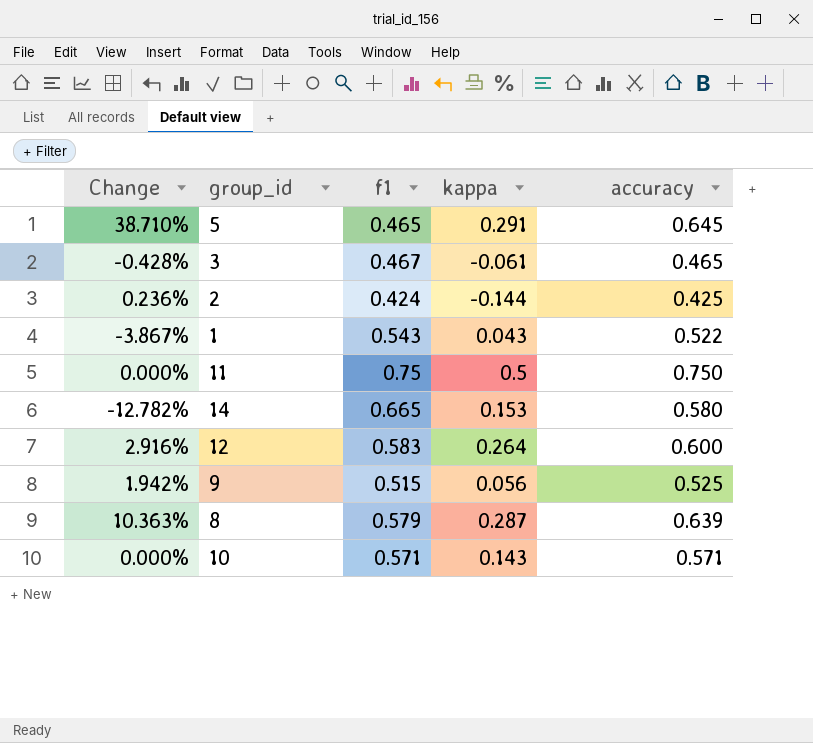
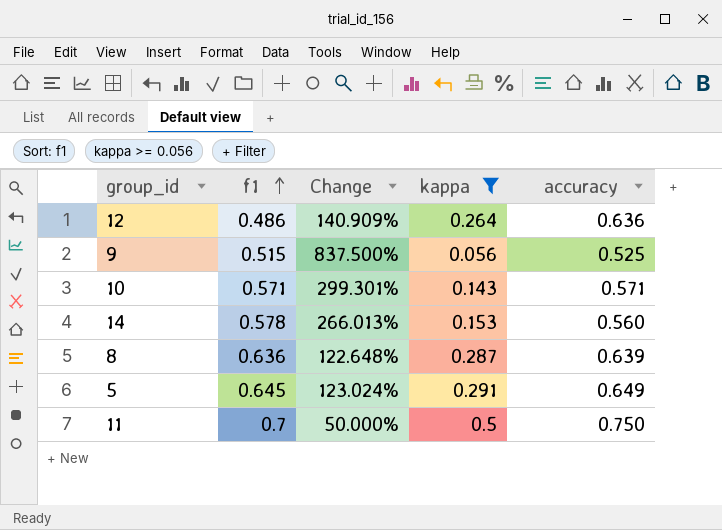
filter: none -> kappa >= 0.056
row order: none -> f1 ascending
column Change | formula: ([accuracy] - [f1]) / [f1] -> ([accuracy] - [kappa]) / [kappa]
column Change | position: 1 -> 3
12 | f1: 0.583 -> 0.486
12 | accuracy: 0.600 -> 0.636
14 | f1: 0.665 -> 0.578
14 | accuracy: 0.580 -> 0.560
8 | f1: 0.579 -> 0.636
5 | f1: 0.465 -> 0.645
5 | accuracy: 0.645 -> 0.649
11 | f1: 0.75 -> 0.7

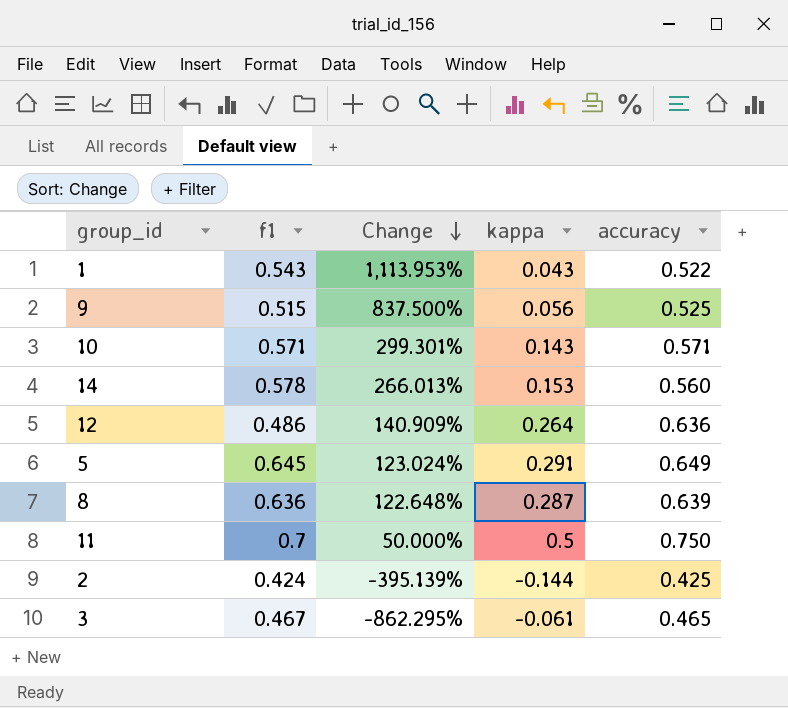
filter: kappa >= 0.056 -> none
row order: f1 ascending -> Change descending

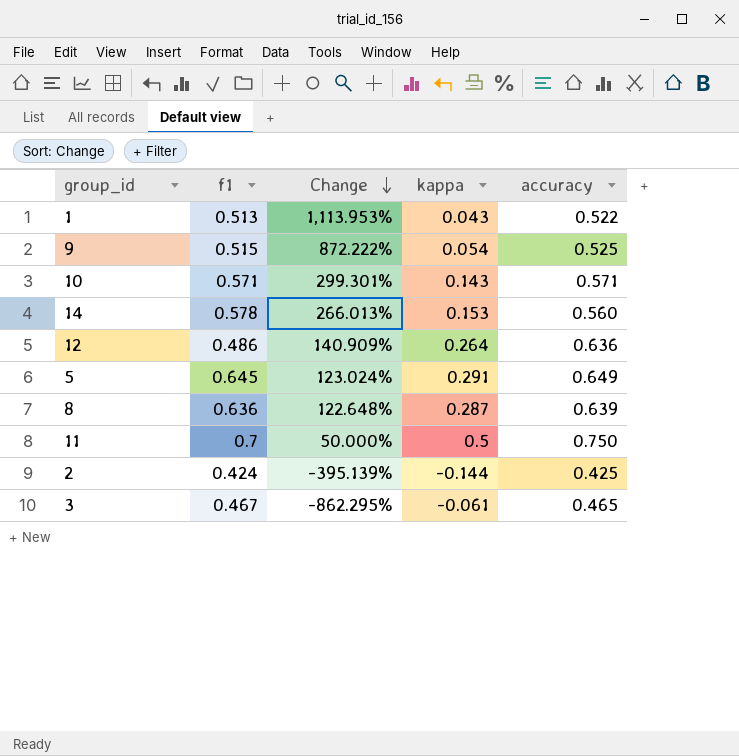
1 | f1: 0.543 -> 0.513
9 | Change: 837.500% -> 872.222%
9 | kappa: 0.056 -> 0.054

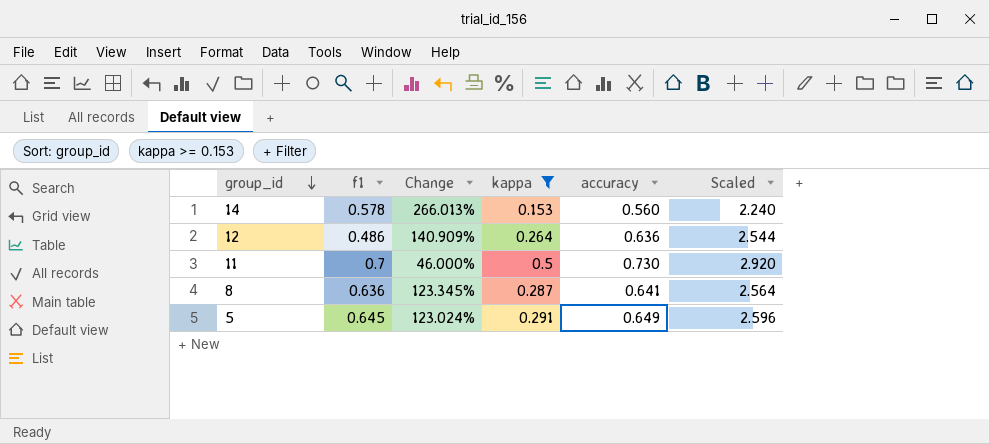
filter: none -> kappa >= 0.153
row order: Change descending -> group_id descending
column Scaled | formula: none -> [accuracy] * 4
11 | Change: 50.000% -> 46.000%
11 | accuracy: 0.750 -> 0.730
8 | Change: 122.648% -> 123.345%
8 | accuracy: 0.639 -> 0.641

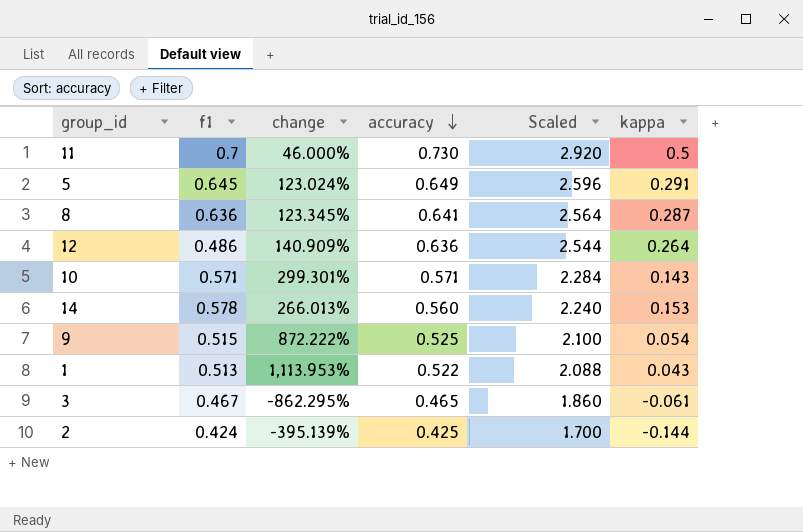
filter: kappa >= 0.153 -> none
row order: group_id descending -> accuracy descending
column name: Change -> change
column kappa | position: 4 -> 6

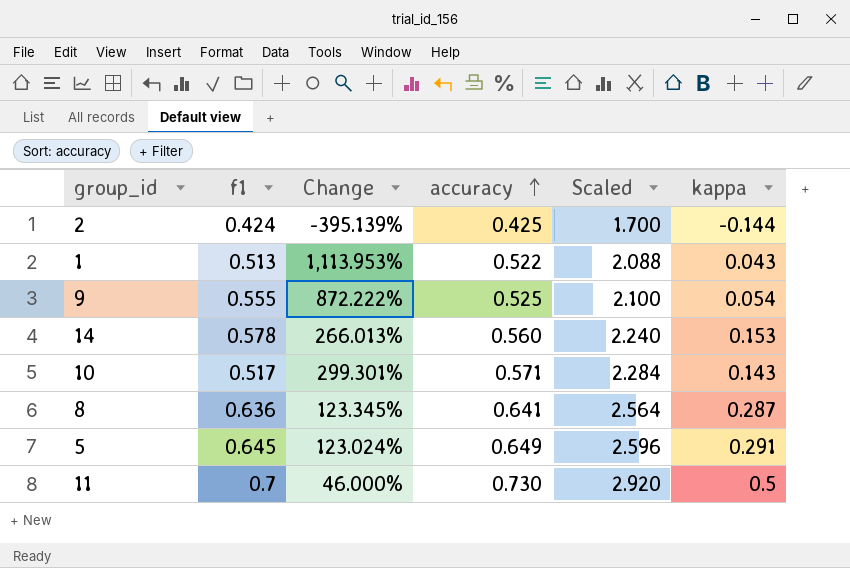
row order: accuracy descending -> accuracy ascending
column name: change -> Change
row 12: 0.486 | 140.909% | 0.636 | 2.544 | 0.264 -> none
row 3: 0.467 | -862.295% | 0.465 | 1.860 | -0.061 -> none
9 | f1: 0.515 -> 0.555
10 | f1: 0.571 -> 0.517

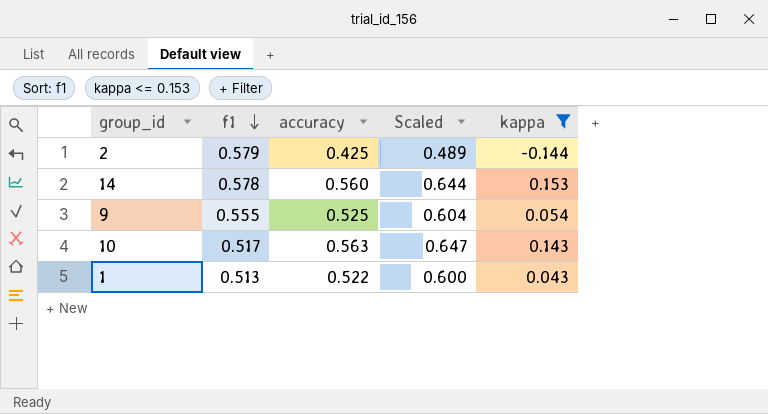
filter: none -> kappa <= 0.153
row order: accuracy ascending -> f1 descending
column Change | formula: ([accuracy] - [kappa]) / [kappa] -> none
column Scaled | formula: [accuracy] * 4 -> [accuracy] * 1.15
2 | f1: 0.424 -> 0.579
10 | accuracy: 0.571 -> 0.563

